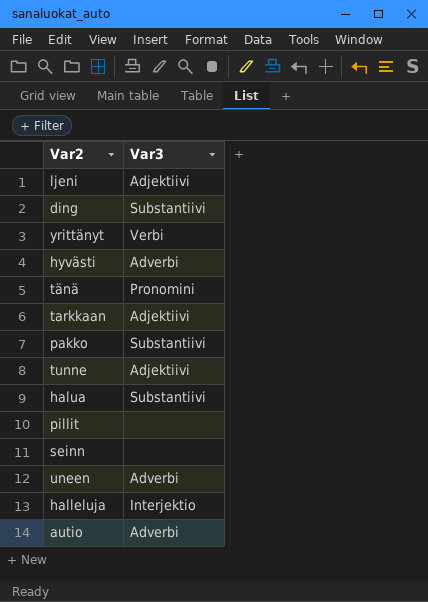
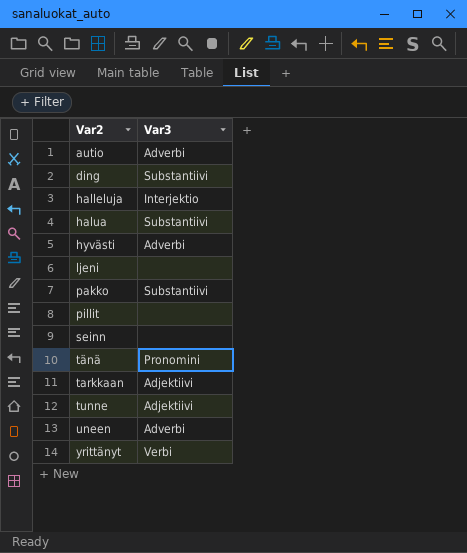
row order: none -> Var2 ascending
ljeni | Var3: Adjektiivi -> none

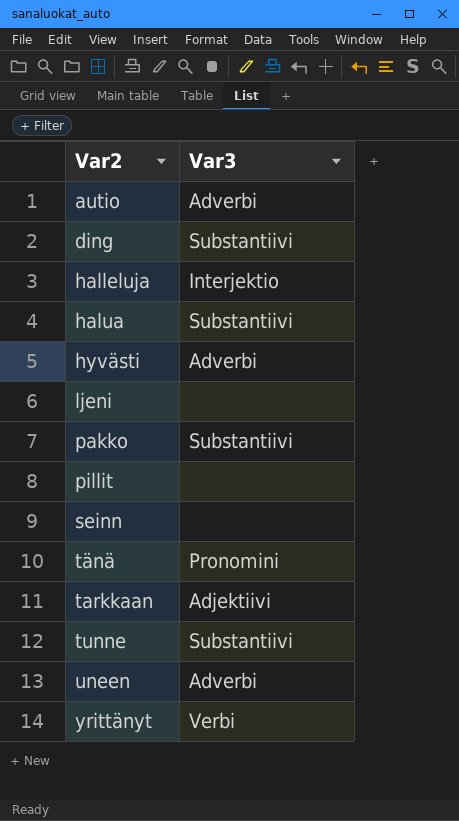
tunne | Var3: Adjektiivi -> Substantiivi

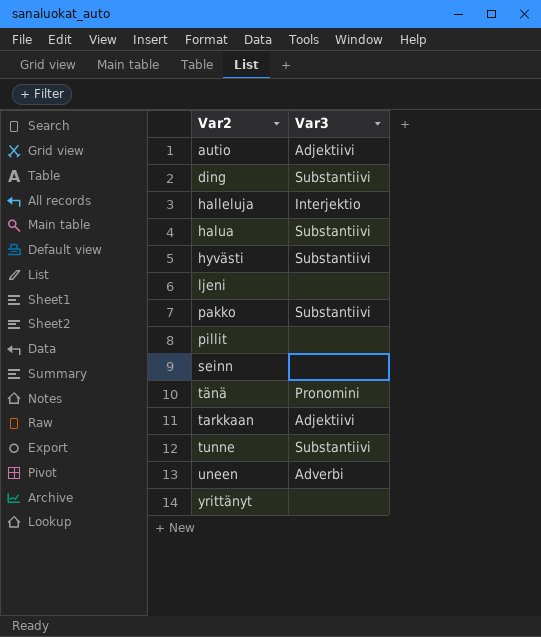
autio | Var3: Adverbi -> Adjektiivi
hyvästi | Var3: Adverbi -> Substantiivi
yrittänyt | Var3: Verbi -> none

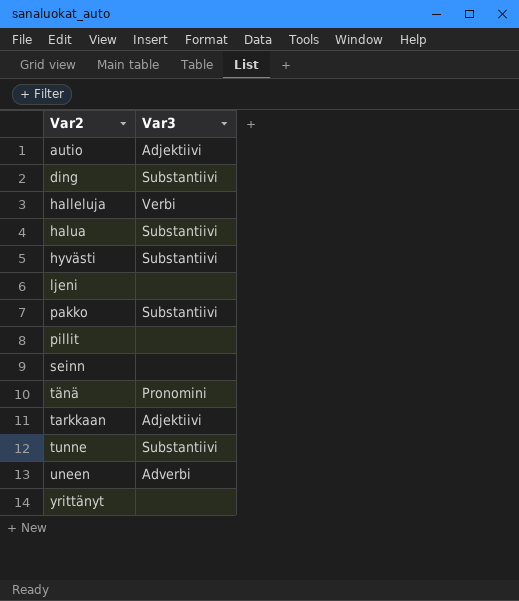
halleluja | Var3: Interjektio -> Verbi

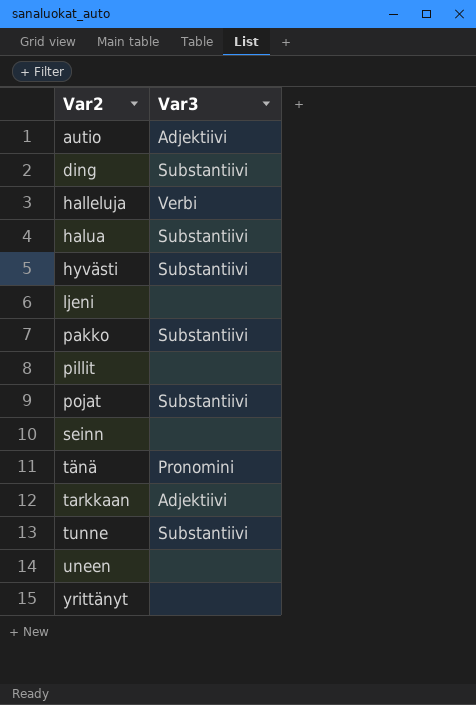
row pojat: none -> Substantiivi
uneen | Var3: Adverbi -> none

